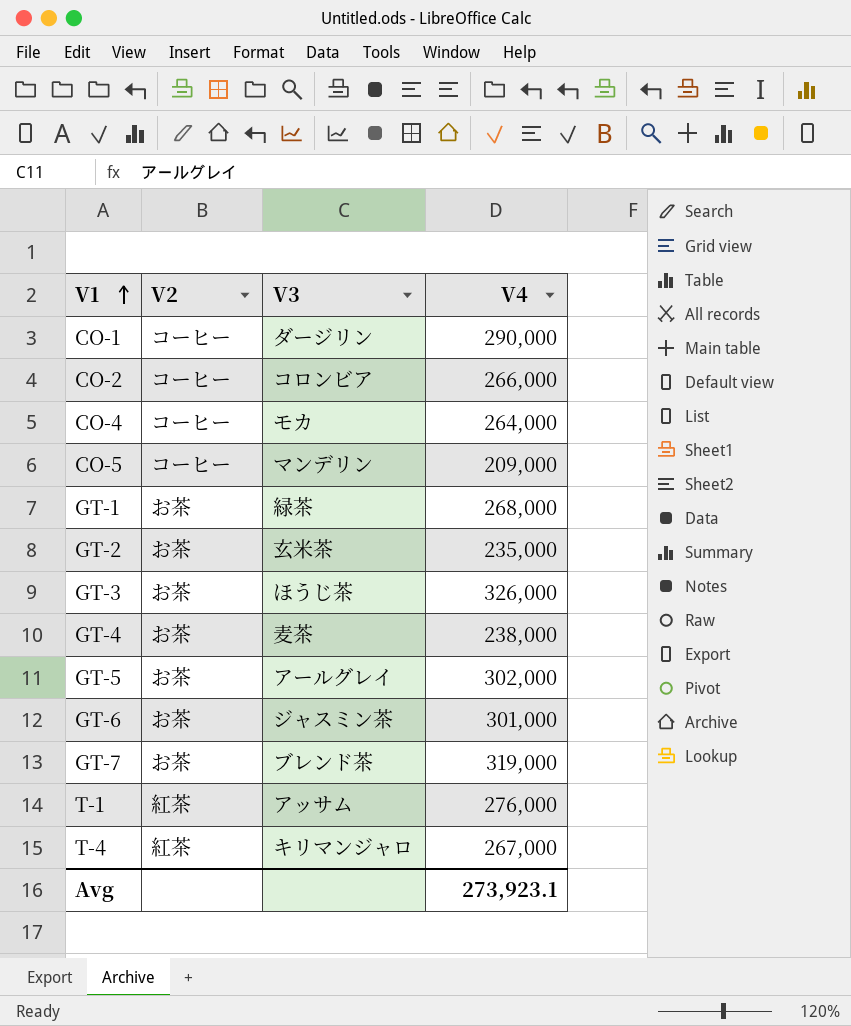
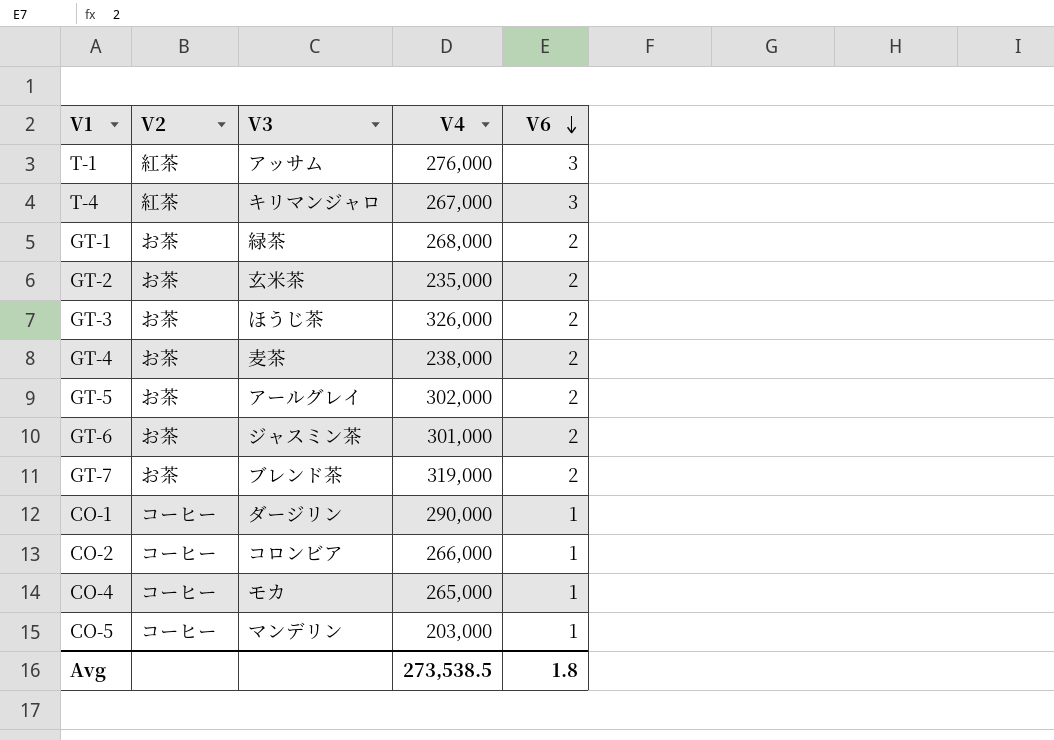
row order: V1 ascending -> V6 descending
column V6 | position: none -> 5
CO-4 | V4: 264,000 -> 265,000
CO-5 | V4: 209,000 -> 203,000
Avg | V4: 273,923.1 -> 273,538.5

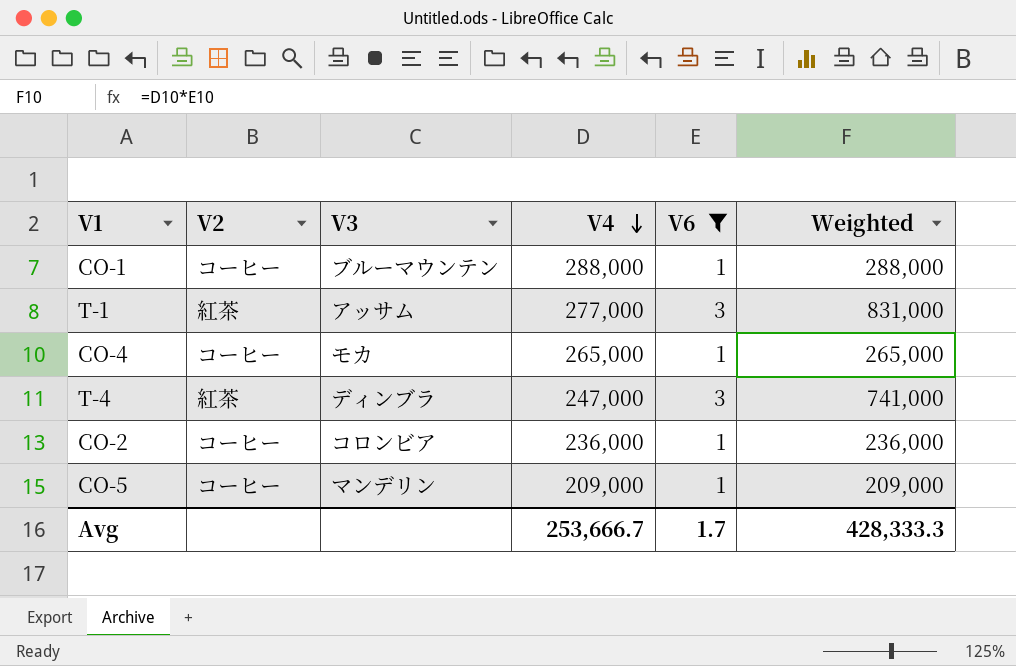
filter: none -> V6 != 2
row order: V6 descending -> V4 descending
column Weighted | formula: none -> [V4] * [V6]
CO-1 | V3: ダージリン -> ブルーマウンテン
CO-1 | V4: 290,000 -> 288,000
T-1 | V4: 276,000 -> 277,000
T-4 | V3: キリマンジャロ -> ディンブラ
T-4 | V4: 267,000 -> 247,000
CO-2 | V4: 266,000 -> 236,000
CO-5 | V4: 203,000 -> 209,000
Avg | V4: 273,538.5 -> 253,666.7
Avg | V6: 1.8 -> 1.7

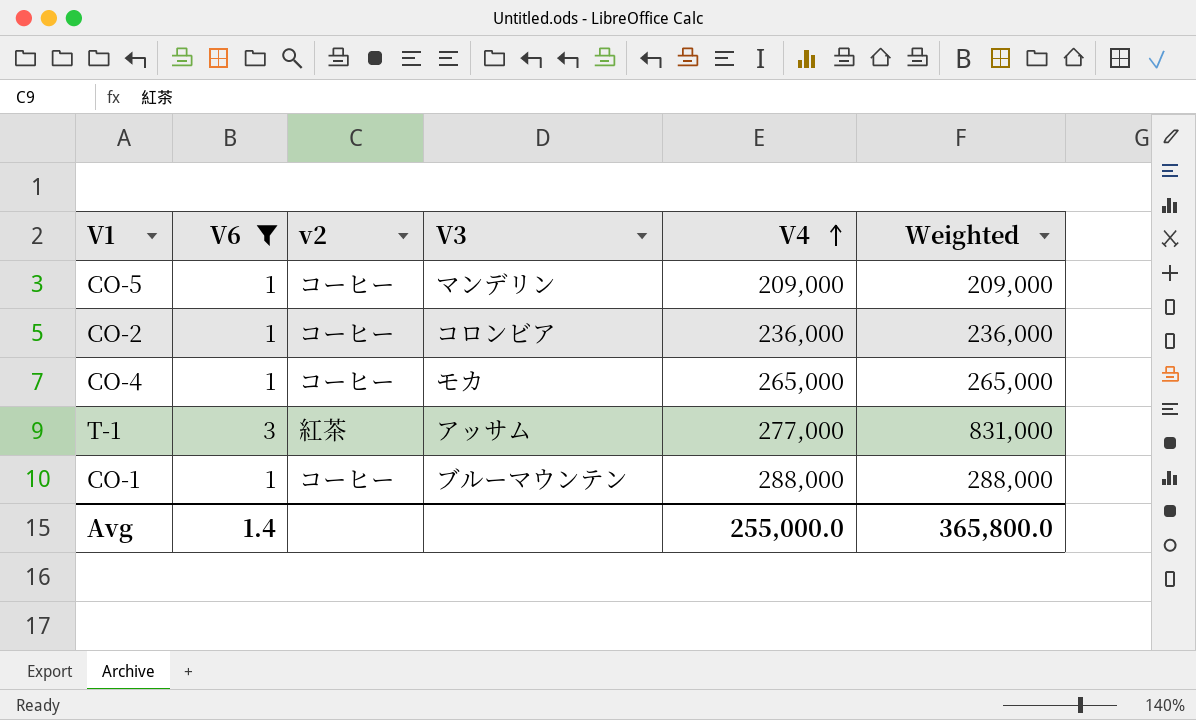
row order: V4 descending -> V4 ascending
column V6 | position: 5 -> 2
column name: V2 -> v2
row T-4: 紅茶 | ディンブラ | 247,000 | 3 | 741,000 -> none
Avg | V6: 1.7 -> 1.4
Avg | V4: 253,666.7 -> 255,000.0
Avg | Weighted: 428,333.3 -> 365,800.0

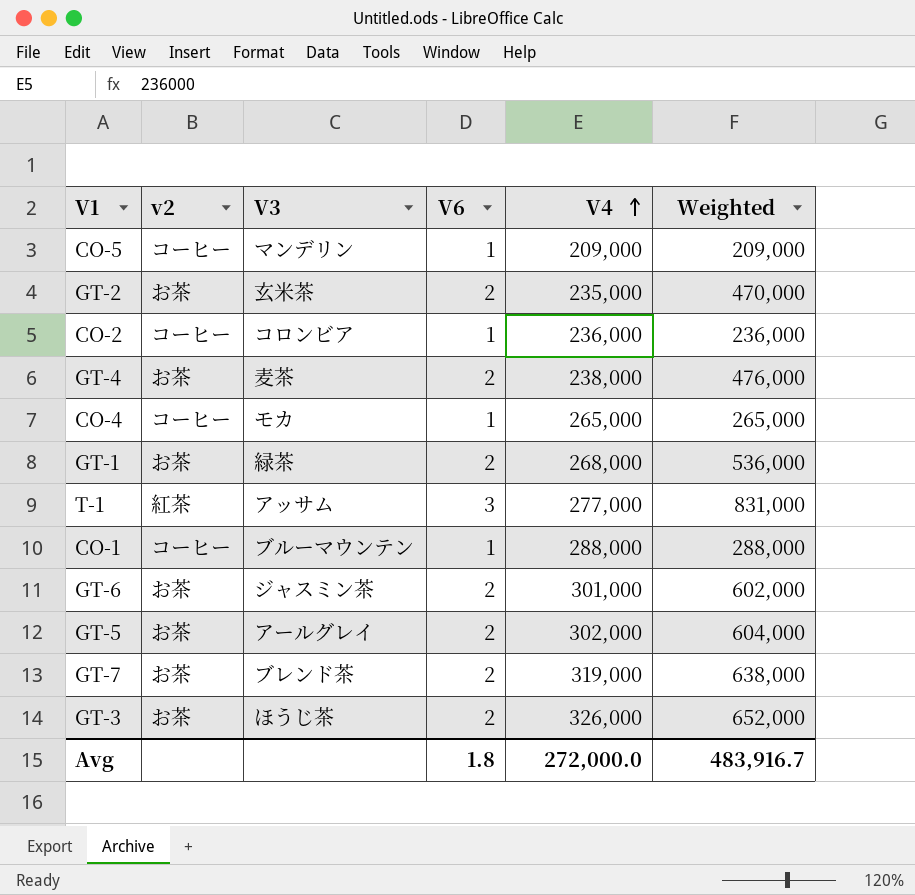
filter: V6 != 2 -> none
column V6 | position: 2 -> 4
Avg | V6: 1.4 -> 1.8
Avg | V4: 255,000.0 -> 272,000.0
Avg | Weighted: 365,800.0 -> 483,916.7

